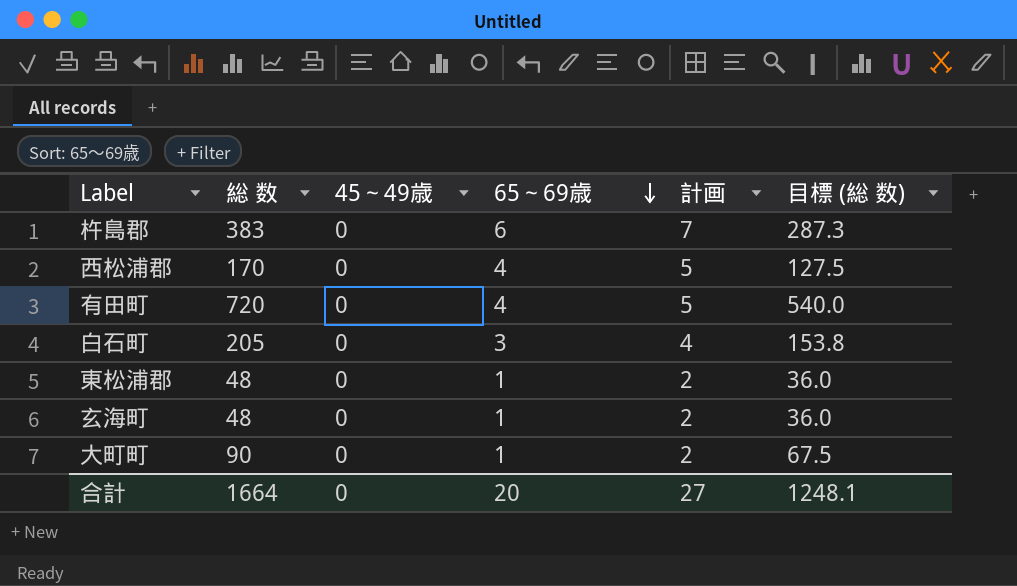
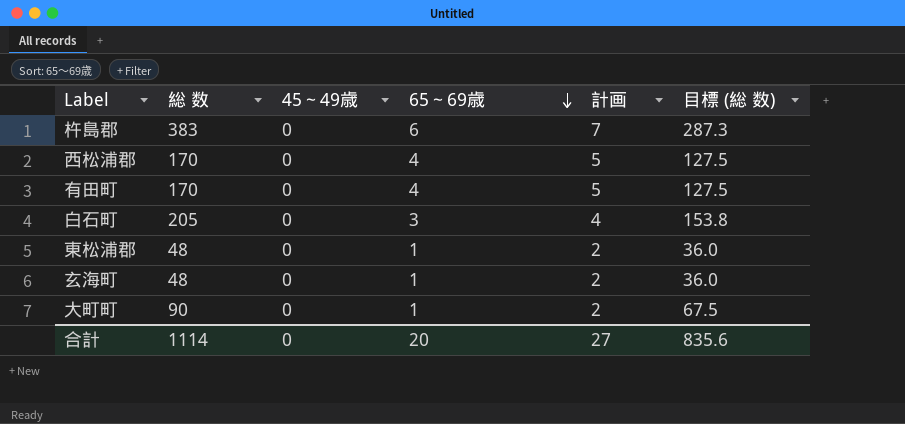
有田町 | 総 数: 720 -> 170
有田町 | 目標 (総 数): 540.0 -> 127.5
合計 | 総 数: 1664 -> 1114
合計 | 目標 (総 数): 1248.1 -> 835.6

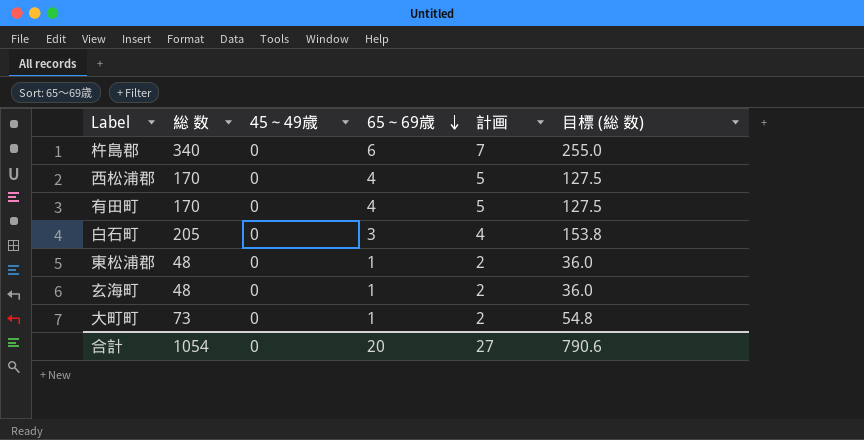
杵島郡 | 総 数: 383 -> 340
杵島郡 | 目標 (総 数): 287.3 -> 255.0
大町町 | 総 数: 90 -> 73
大町町 | 目標 (総 数): 67.5 -> 54.8
合計 | 総 数: 1114 -> 1054
合計 | 目標 (総 数): 835.6 -> 790.6

